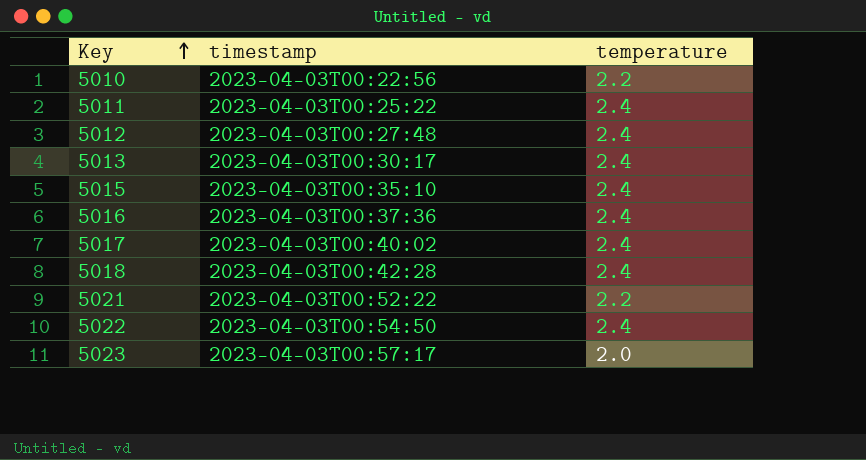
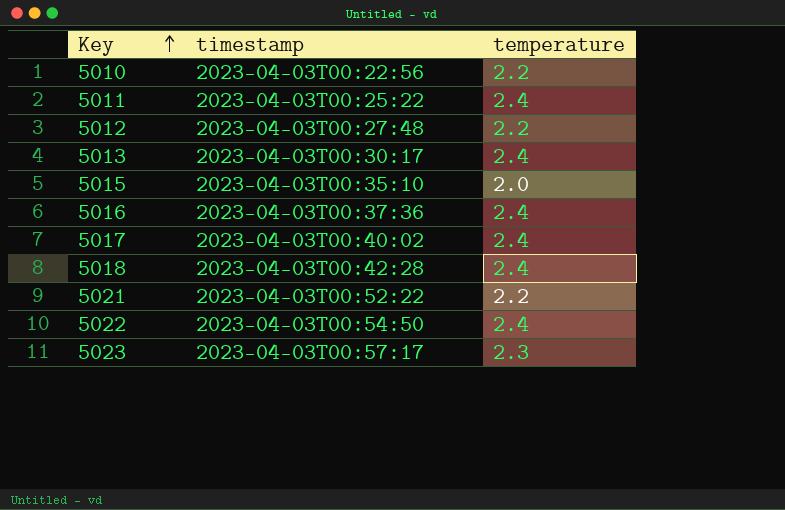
5012 | temperature: 2.4 -> 2.2
5015 | temperature: 2.4 -> 2.0
5023 | temperature: 2.0 -> 2.3

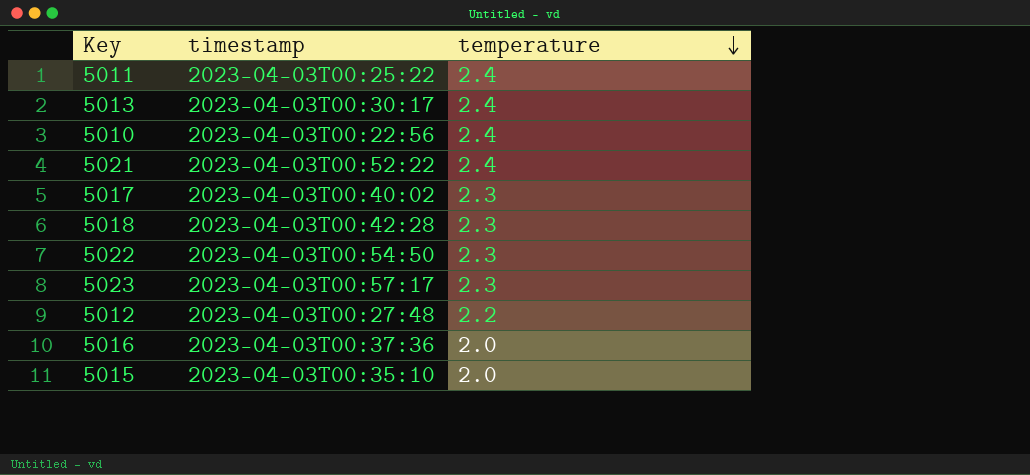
row order: Key ascending -> temperature descending
5010 | temperature: 2.2 -> 2.4
5021 | temperature: 2.2 -> 2.4
5017 | temperature: 2.4 -> 2.3
5018 | temperature: 2.4 -> 2.3
5022 | temperature: 2.4 -> 2.3
5016 | temperature: 2.4 -> 2.0

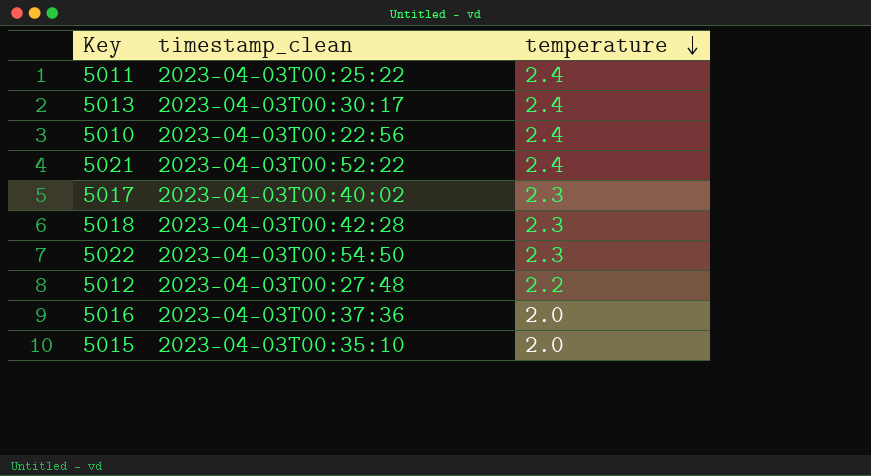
column name: timestamp -> timestamp_clean
row 5023: 2023-04-03T00:57:17 | 2.3 -> none

